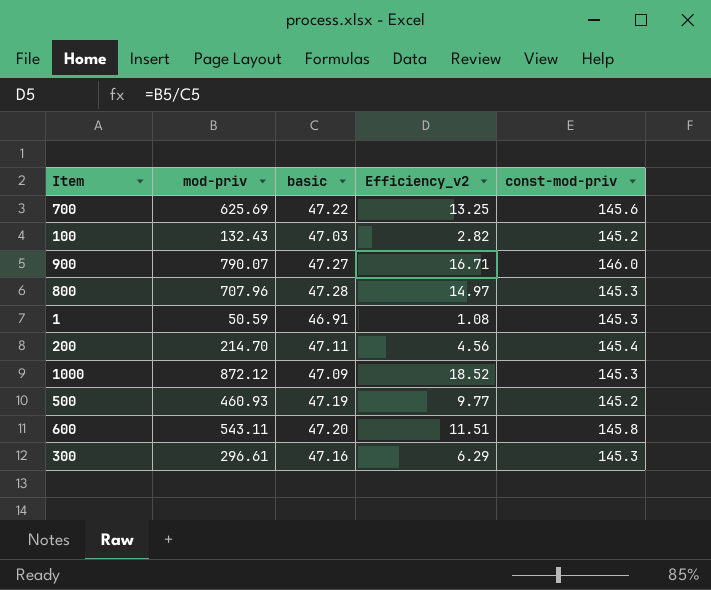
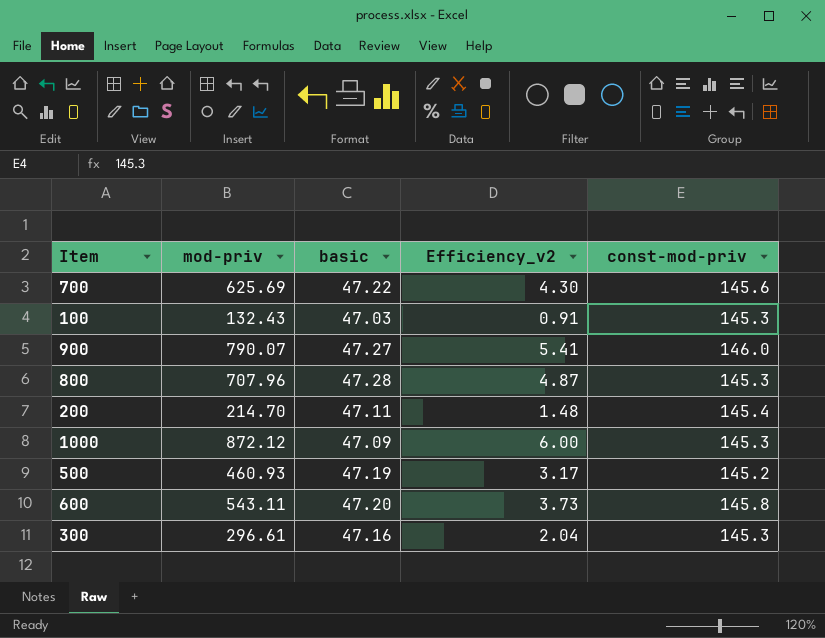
column Efficiency_v2 | formula: [mod-priv] / [basic] -> [mod-priv] / [const-mod-priv]
row 1: 50.59 | 46.91 | 1.08 | 145.3 -> none
100 | const-mod-priv: 145.2 -> 145.3

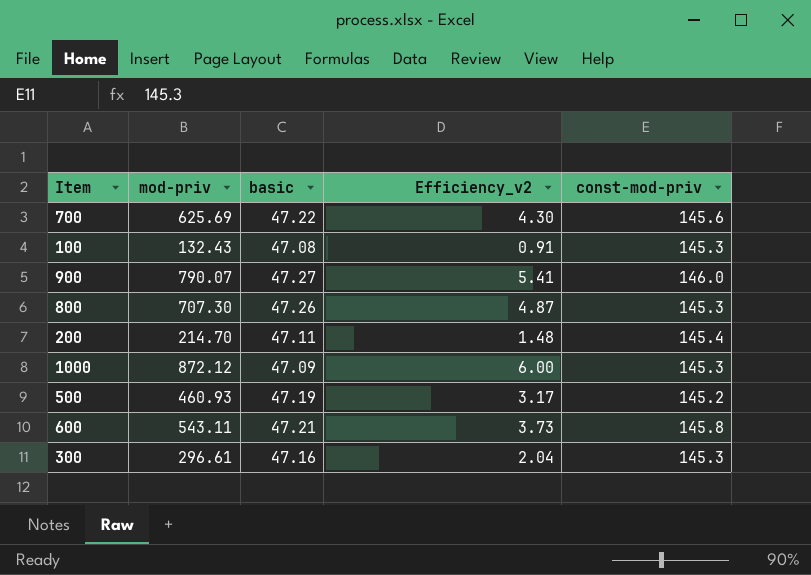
100 | basic: 47.03 -> 47.08
800 | mod-priv: 707.96 -> 707.30
800 | basic: 47.28 -> 47.26
600 | basic: 47.20 -> 47.21

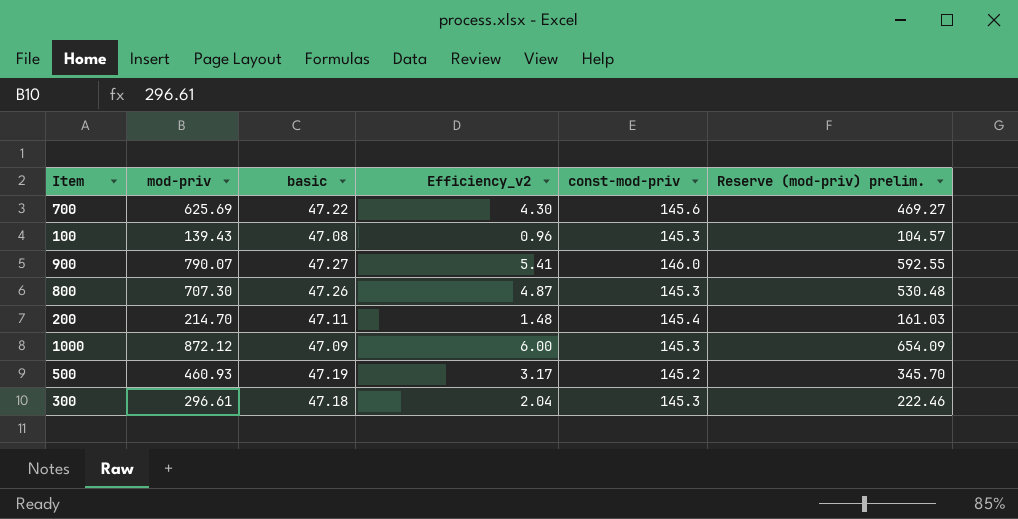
column Reserve (mod-priv) prelim. | formula: none -> [mod-priv] * 0.75
row 600: 543.11 | 47.21 | 3.73 | 145.8 -> none
100 | mod-priv: 132.43 -> 139.43
100 | Efficiency_v2: 0.91 -> 0.96
300 | basic: 47.16 -> 47.18

